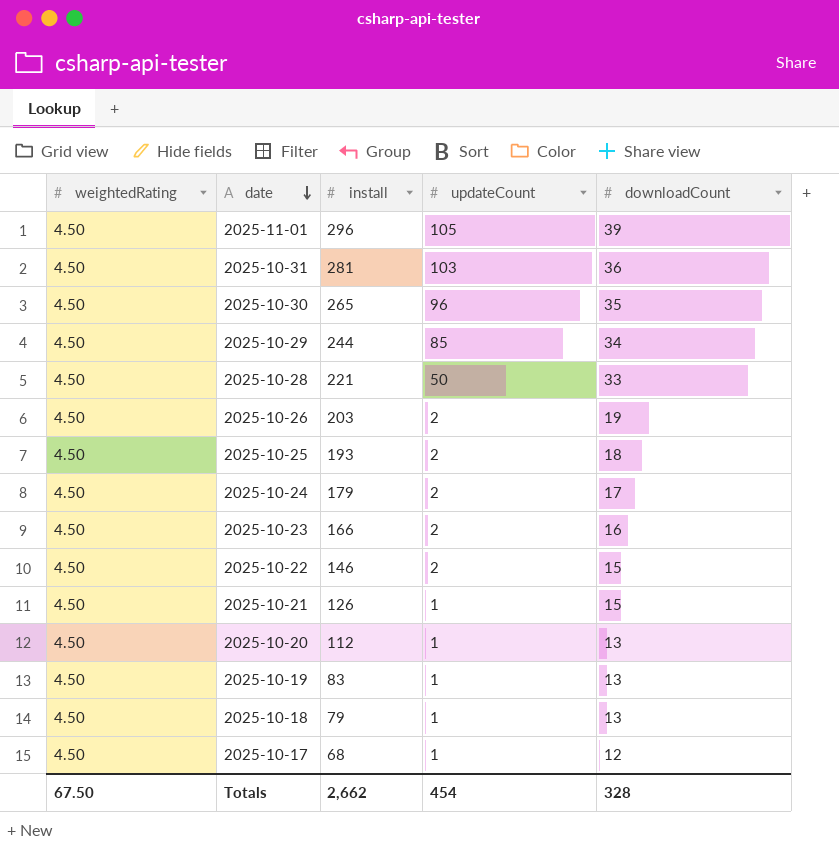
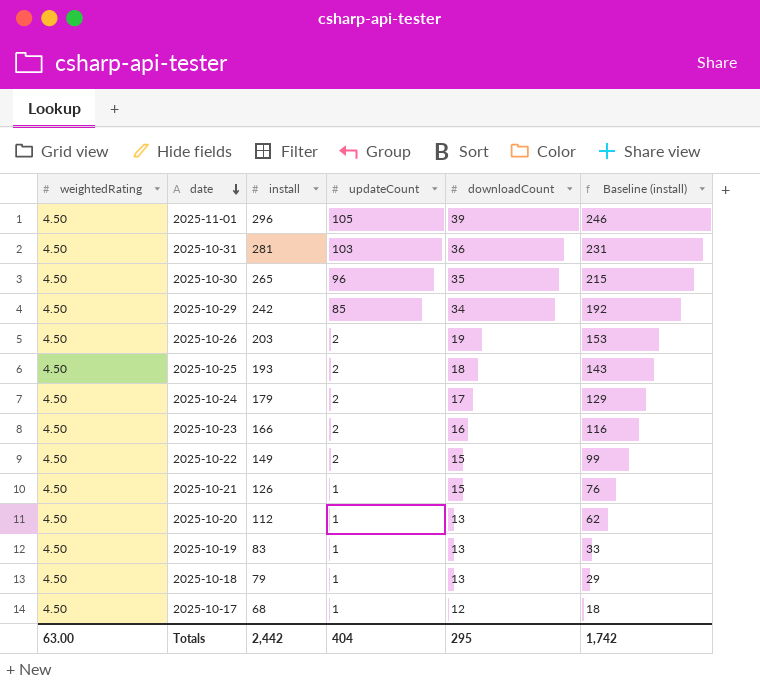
column Baseline (install) | formula: none -> [install] - 50
row 2025-10-28: 4.50 | 221 | 50 | 33 -> none
2025-10-29 | install: 244 -> 242
2025-10-22 | install: 146 -> 149
Totals | weightedRating: 67.50 -> 63.00
Totals | install: 2,662 -> 2,442
Totals | updateCount: 454 -> 404
Totals | downloadCount: 328 -> 295

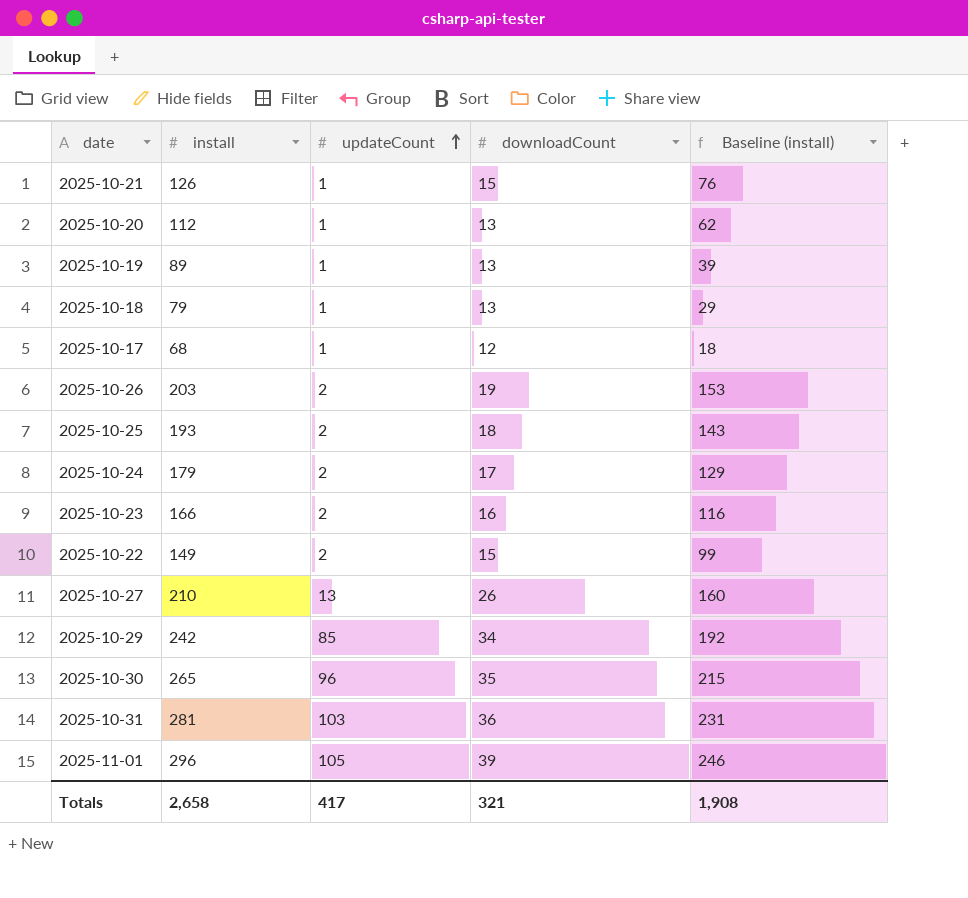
row order: date descending -> updateCount ascending
column weightedRating | position: 1 -> none
2025-10-19 | install: 83 -> 89
2025-10-19 | Baseline (install): 33 -> 39
row 2025-10-27: none -> 210 | 13 | 26 | 160
Totals | install: 2,442 -> 2,658
Totals | updateCount: 404 -> 417
Totals | downloadCount: 295 -> 321
Totals | Baseline (install): 1,742 -> 1,908

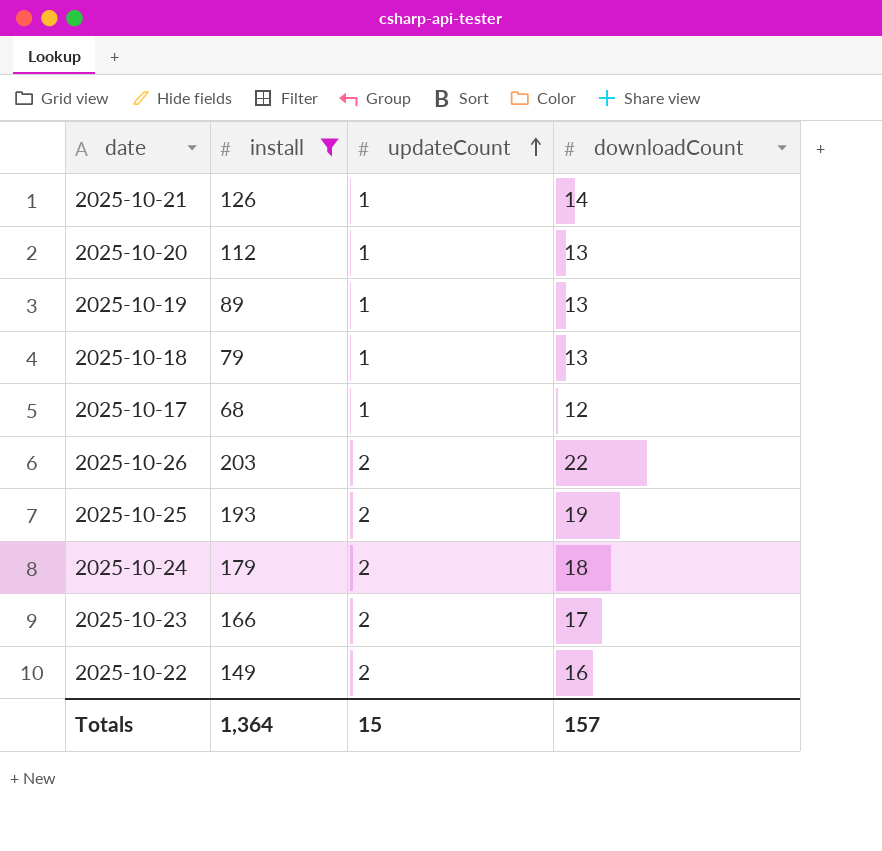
filter: none -> install <= 203
column Baseline (install) | formula: [install] - 50 -> none
2025-10-21 | downloadCount: 15 -> 14
2025-10-26 | downloadCount: 19 -> 22
2025-10-25 | downloadCount: 18 -> 19
2025-10-24 | downloadCount: 17 -> 18
2025-10-23 | downloadCount: 16 -> 17
2025-10-22 | downloadCount: 15 -> 16
Totals | install: 2,658 -> 1,364
Totals | updateCount: 417 -> 15
Totals | downloadCount: 321 -> 157

